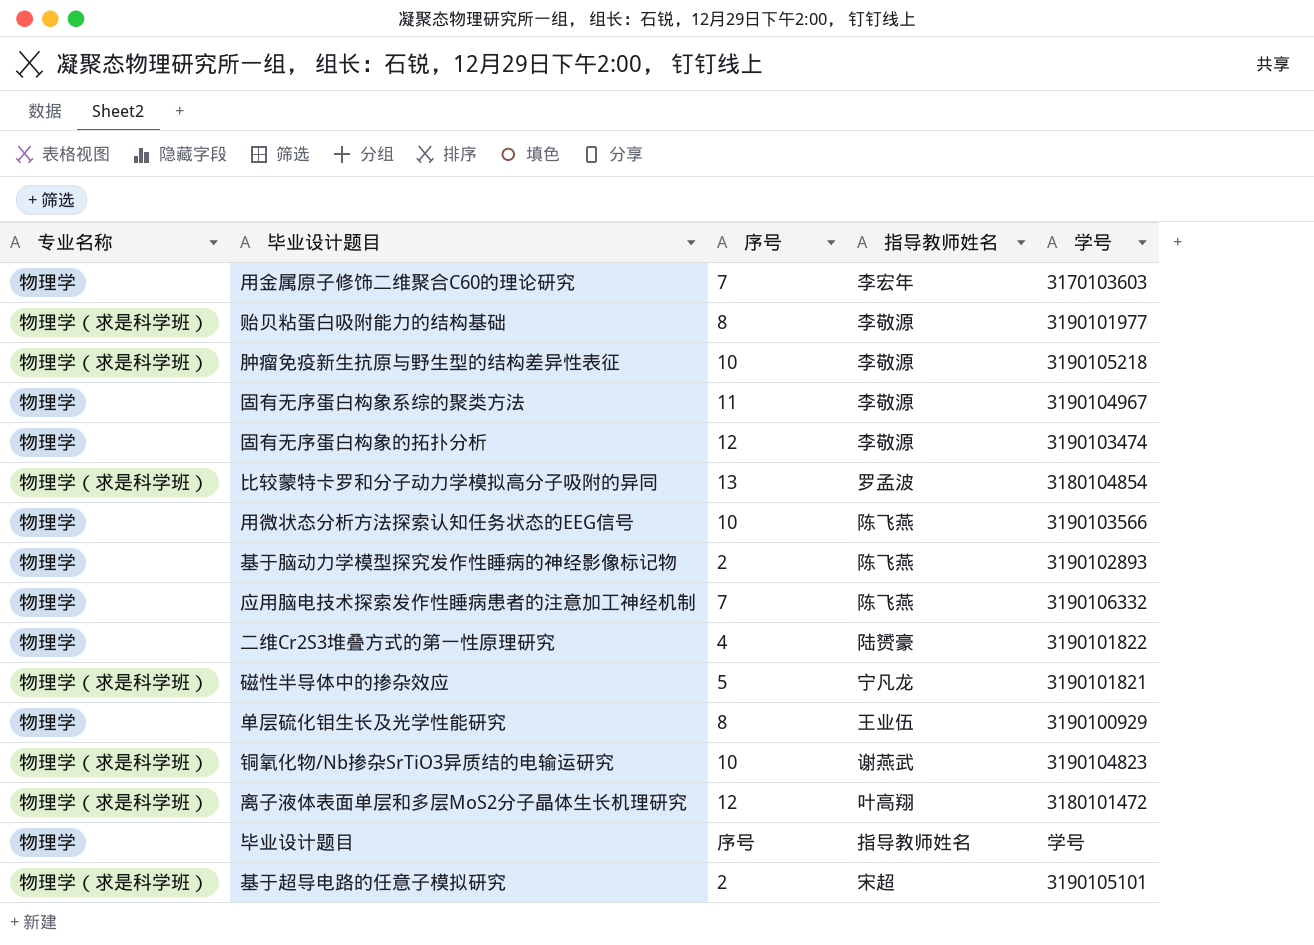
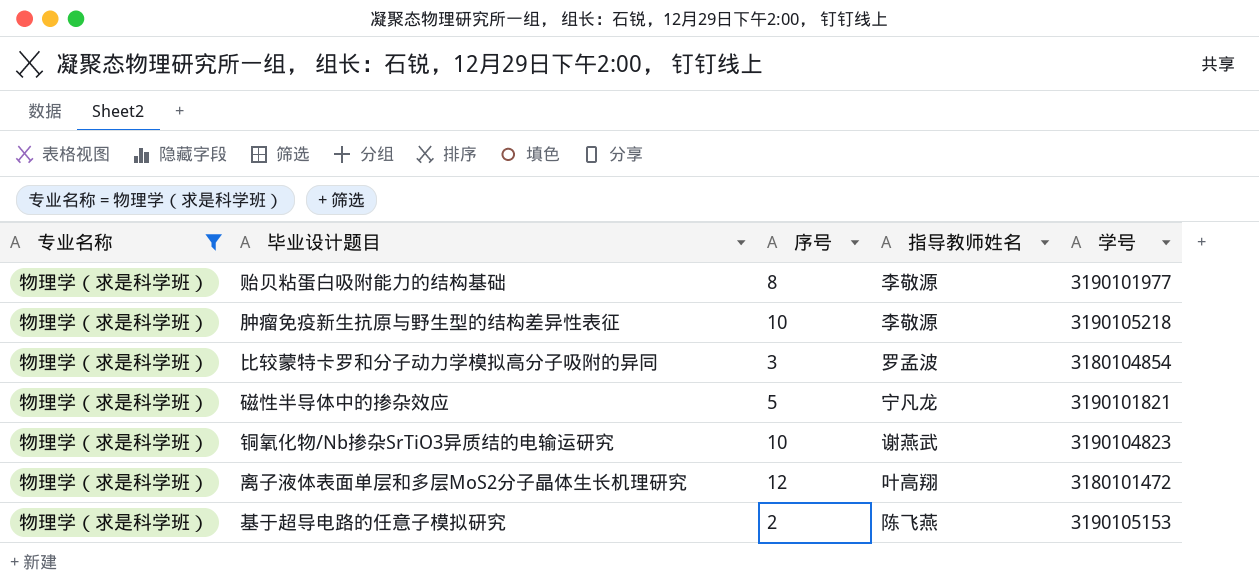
filter: none -> 专业名称 = 物理学（求是科学班）
比较蒙特卡罗和分子动力学模拟高分子吸附的异同 | 序号: 13 -> 3
基于超导电路的任意子模拟研究 | 指导教师姓名: 宋超 -> 陈飞燕
基于超导电路的任意子模拟研究 | 学号: 3190105101 -> 3190105153

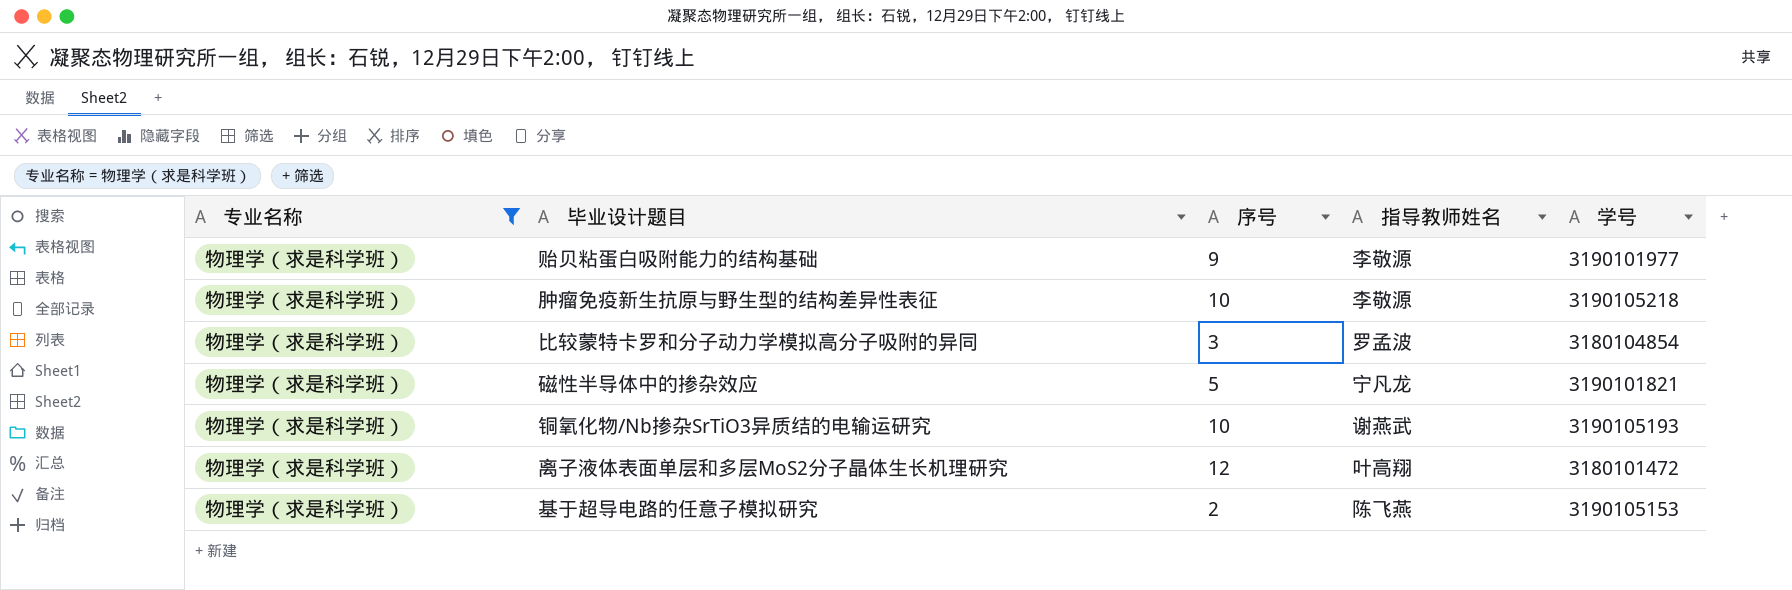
贻贝粘蛋白吸附能力的结构基础 | 序号: 8 -> 9
铜氧化物/Nb掺杂SrTiO3异质结的电输运研究 | 学号: 3190104823 -> 3190105193

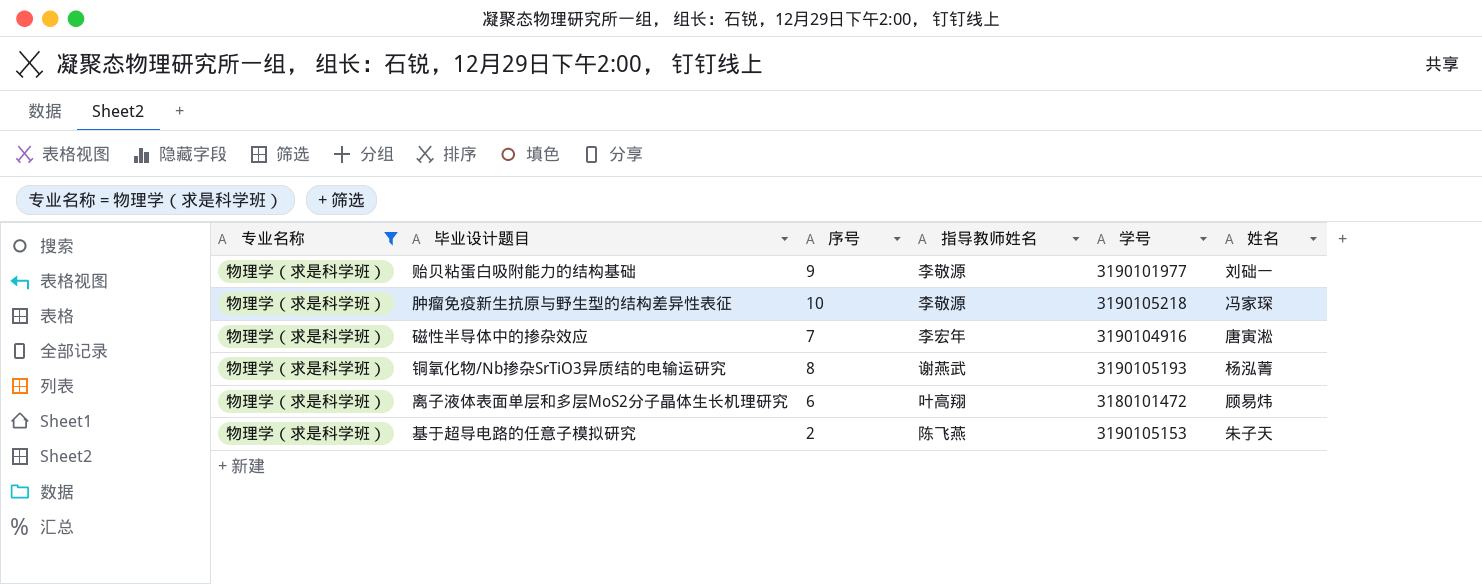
column 姓名 | position: none -> 6
row 比较蒙特卡罗和分子动力学模拟高分子吸附的异同: 物理学（求是科学班） | 3 | 罗孟波 | 3180104854 -> none
磁性半导体中的掺杂效应 | 序号: 5 -> 7
磁性半导体中的掺杂效应 | 指导教师姓名: 宁凡龙 -> 李宏年
磁性半导体中的掺杂效应 | 学号: 3190101821 -> 3190104916
铜氧化物/Nb掺杂SrTiO3异质结的电输运研究 | 序号: 10 -> 8
离子液体表面单层和多层MoS2分子晶体生长机理研究 | 序号: 12 -> 6

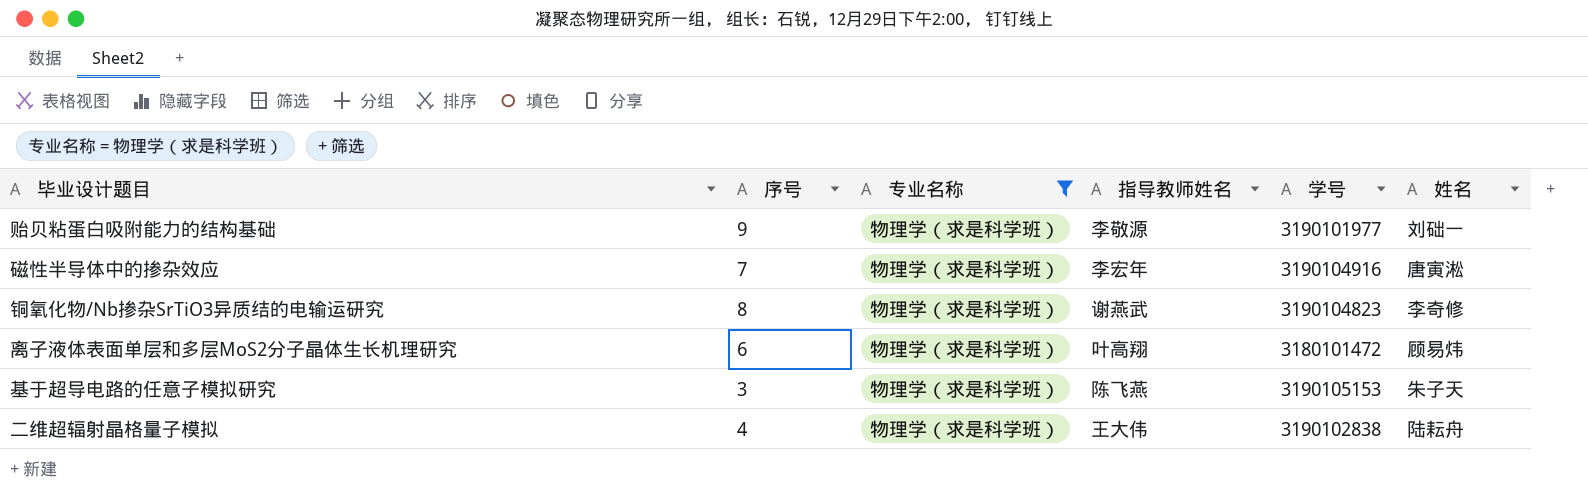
column 专业名称 | position: 1 -> 3
row 肿瘤免疫新生抗原与野生型的结构差异性表征: 物理学（求是科学班） | 10 | 李敬源 | 3190105218 | 冯家琛 -> none
铜氧化物/Nb掺杂SrTiO3异质结的电输运研究 | 学号: 3190105193 -> 3190104823
铜氧化物/Nb掺杂SrTiO3异质结的电输运研究 | 姓名: 杨泓菁 -> 李奇修
基于超导电路的任意子模拟研究 | 序号: 2 -> 3
row 二维超辐射晶格量子模拟: none -> 4 | 物理学（求是科学班） | 王大伟 | 3190102838 | 陆耘舟

